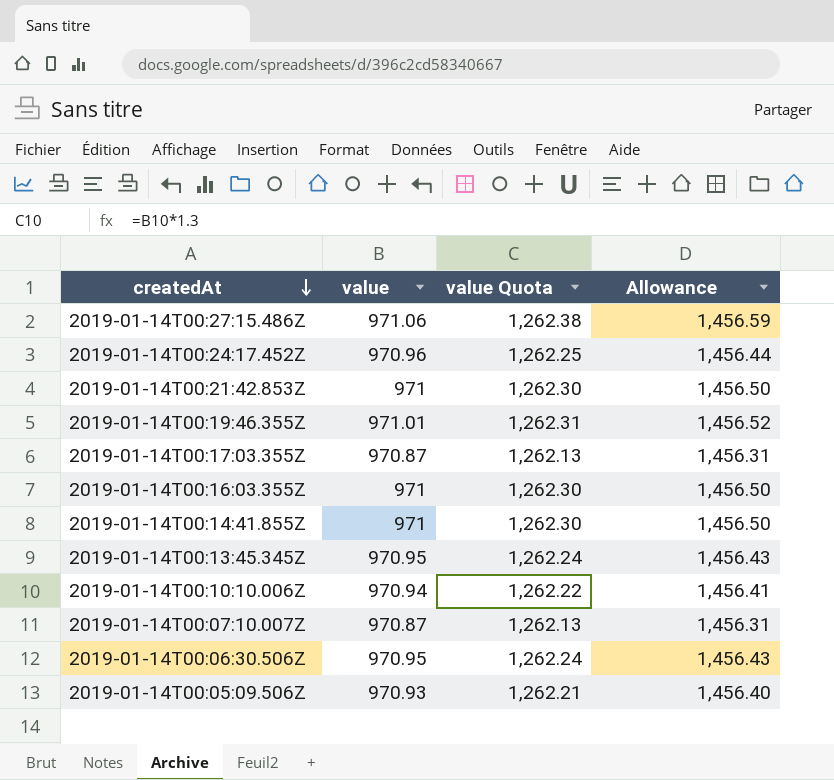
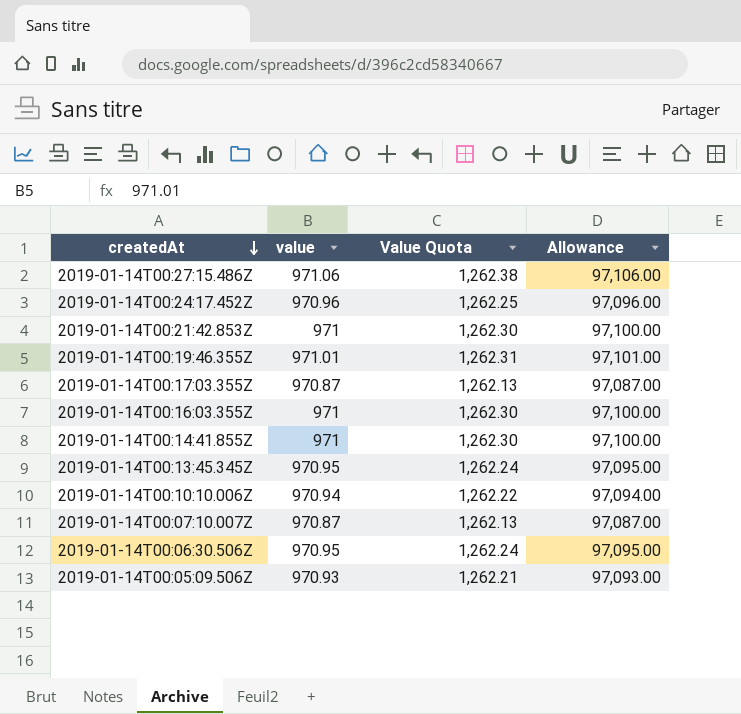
column name: value Quota -> Value Quota
column Allowance | formula: [value] * 1.5 -> [value] * 100

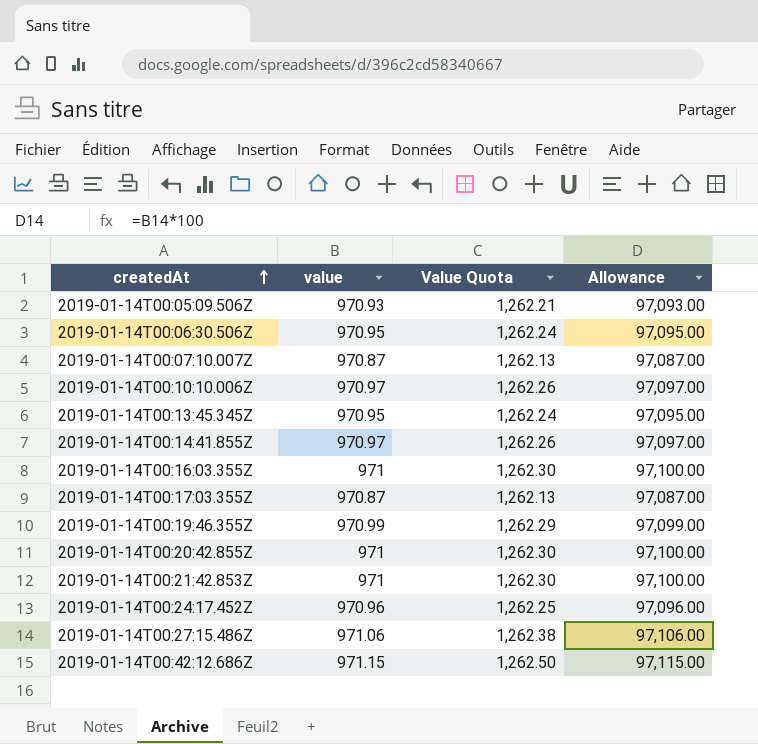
row order: createdAt descending -> createdAt ascending
2019-01-14T00:10:10.006Z | value: 970.94 -> 970.97
2019-01-14T00:10:10.006Z | Value Quota: 1,262.22 -> 1,262.26
2019-01-14T00:10:10.006Z | Allowance: 97,094.00 -> 97,097.00
2019-01-14T00:14:41.855Z | value: 971 -> 970.97
2019-01-14T00:14:41.855Z | Value Quota: 1,262.30 -> 1,262.26
2019-01-14T00:14:41.855Z | Allowance: 97,100.00 -> 97,097.00
2019-01-14T00:19:46.355Z | value: 971.01 -> 970.99
2019-01-14T00:19:46.355Z | Value Quota: 1,262.31 -> 1,262.29
2019-01-14T00:19:46.355Z | Allowance: 97,101.00 -> 97,099.00
row 2019-01-14T00:20:42.855Z: none -> 971 | 1,262.30 | 97,100.00
row 2019-01-14T00:42:12.686Z: none -> 971.15 | 1,262.50 | 97,115.00

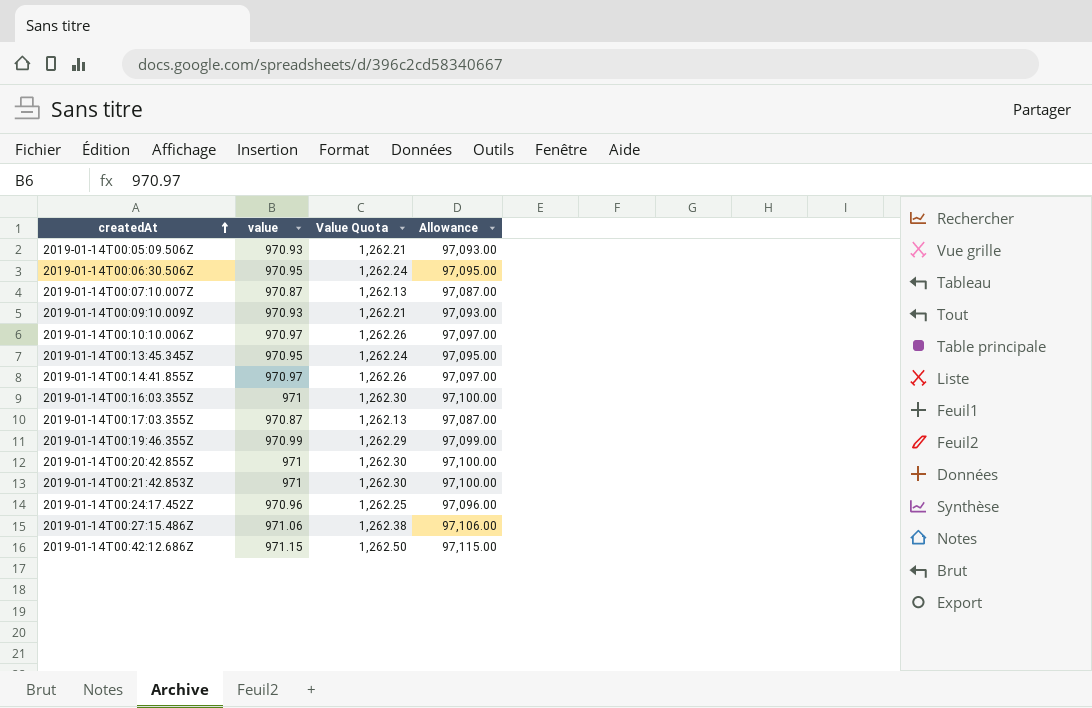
row 2019-01-14T00:09:10.009Z: none -> 970.93 | 1,262.21 | 97,093.00

